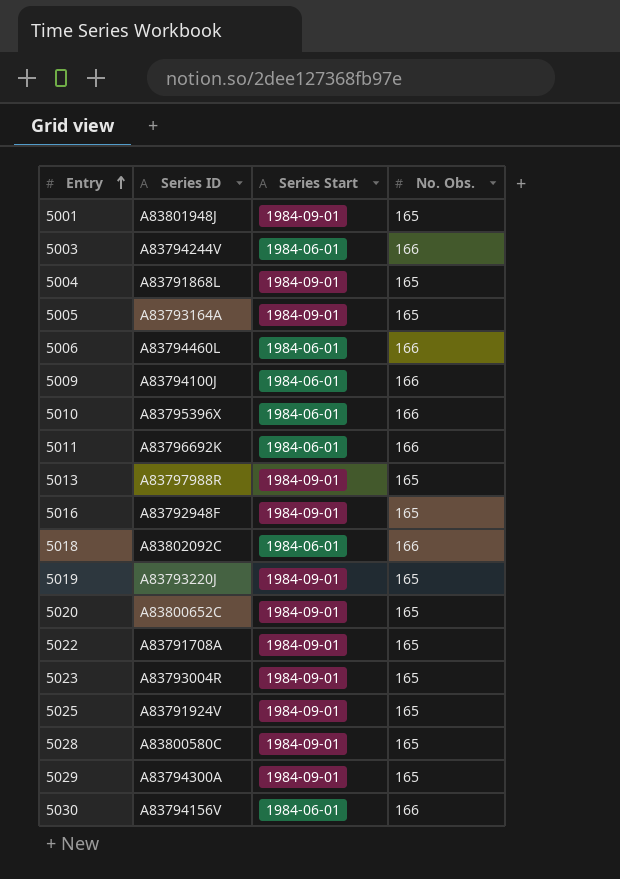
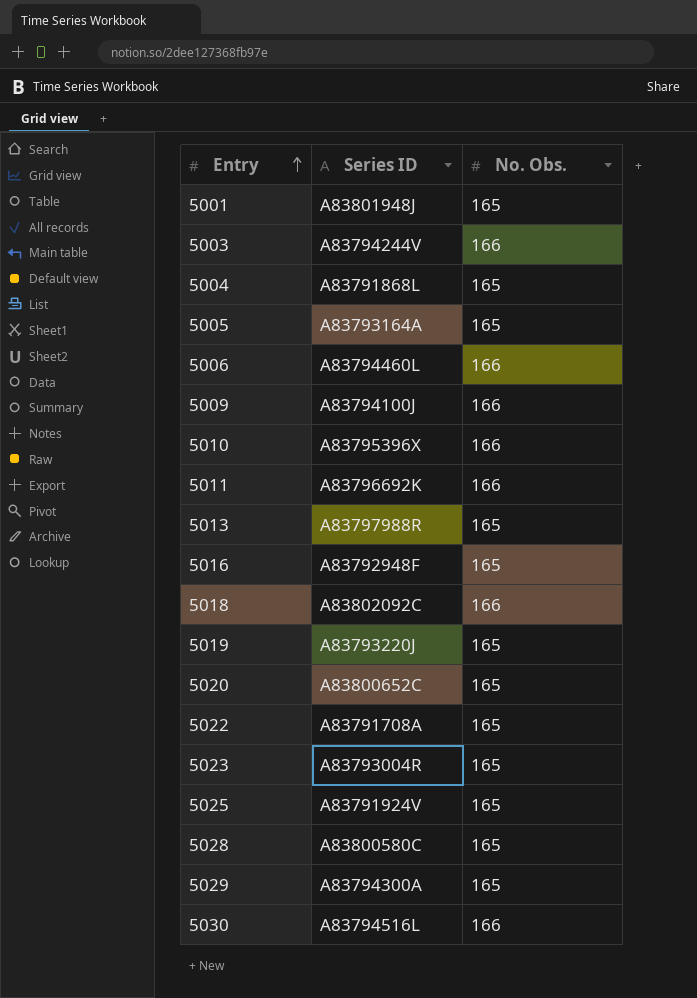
column Series Start | position: 3 -> none
5030 | Series ID: A83794156V -> A83794516L

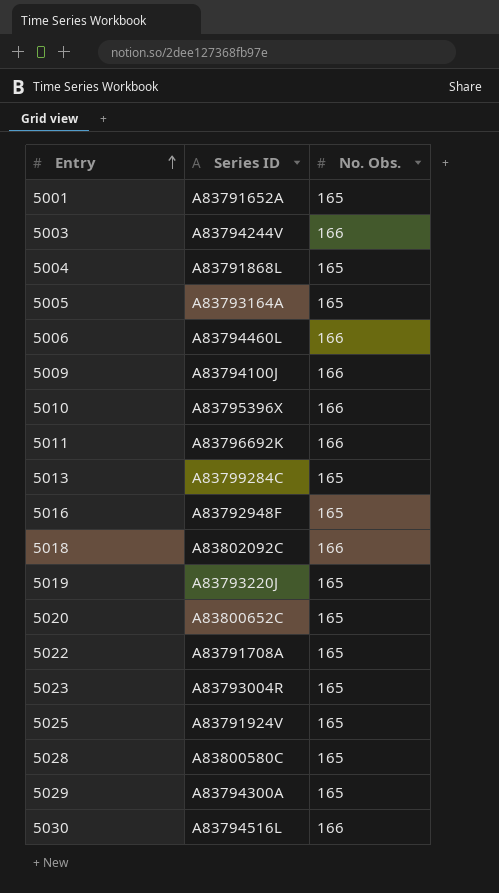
5001 | Series ID: A83801948J -> A83791652A
5013 | Series ID: A83797988R -> A83799284C

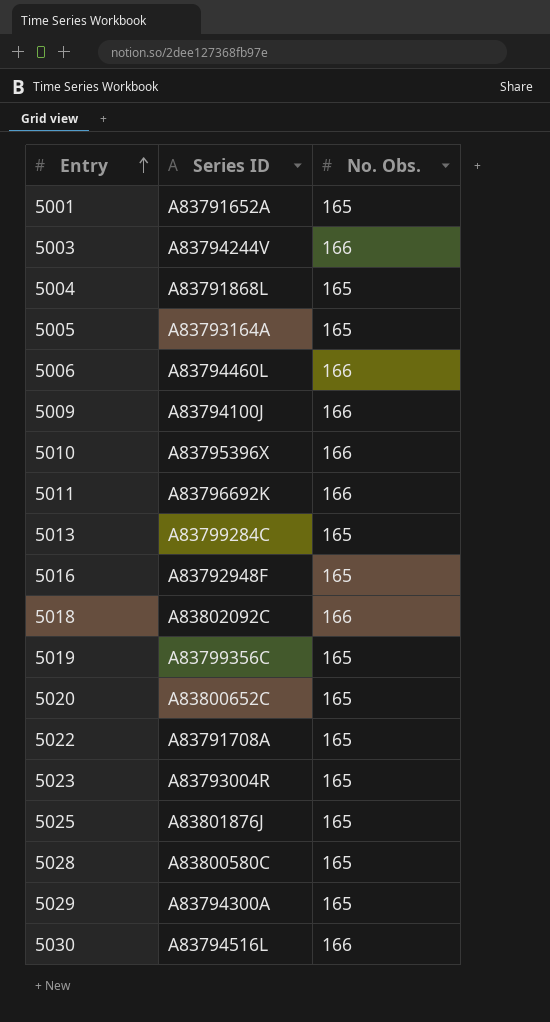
5019 | Series ID: A83793220J -> A83799356C
5025 | Series ID: A83791924V -> A83801876J

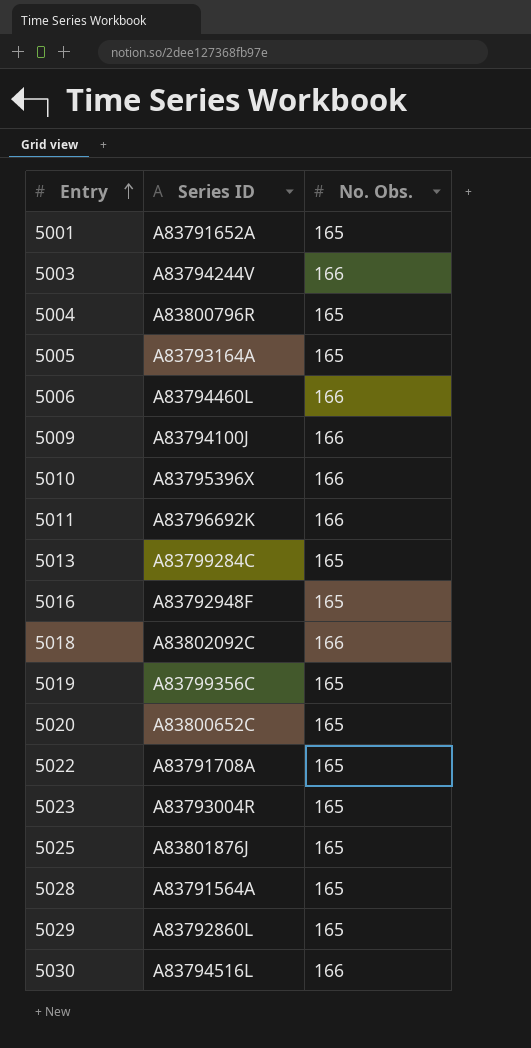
5004 | Series ID: A83791868L -> A83800796R
5028 | Series ID: A83800580C -> A83791564A
5029 | Series ID: A83794300A -> A83792860L

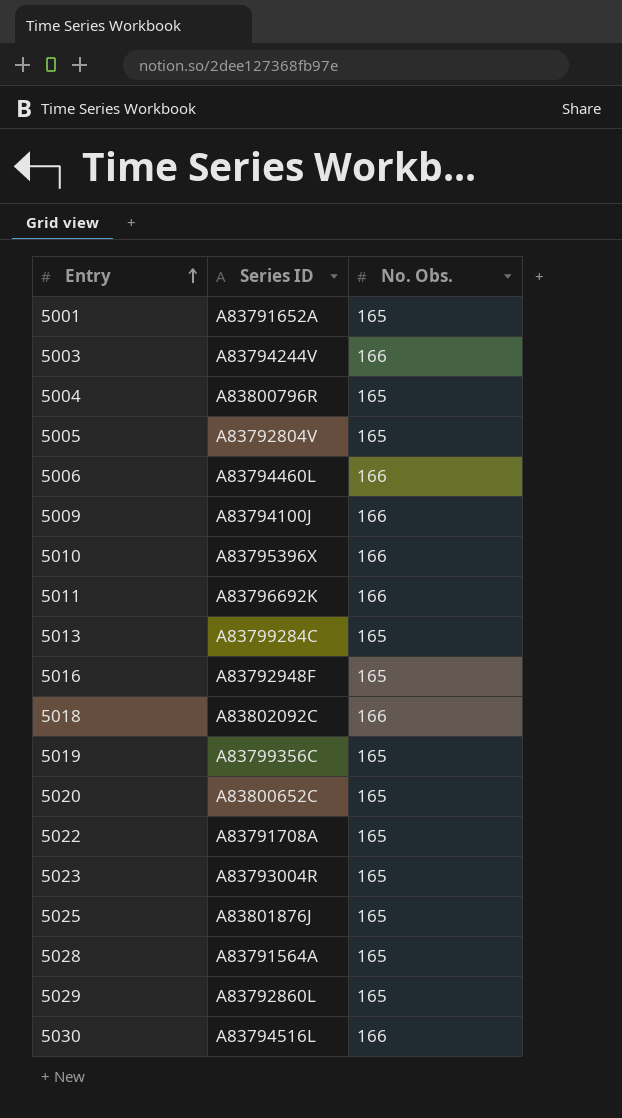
5005 | Series ID: A83793164A -> A83792804V

